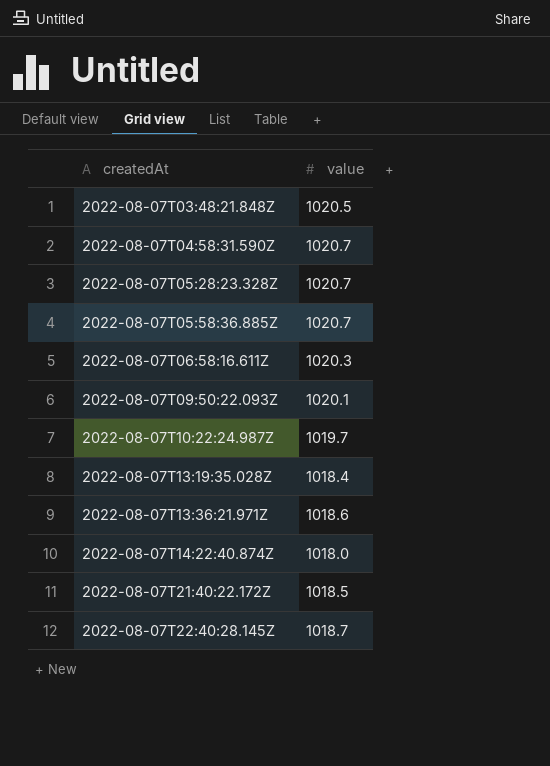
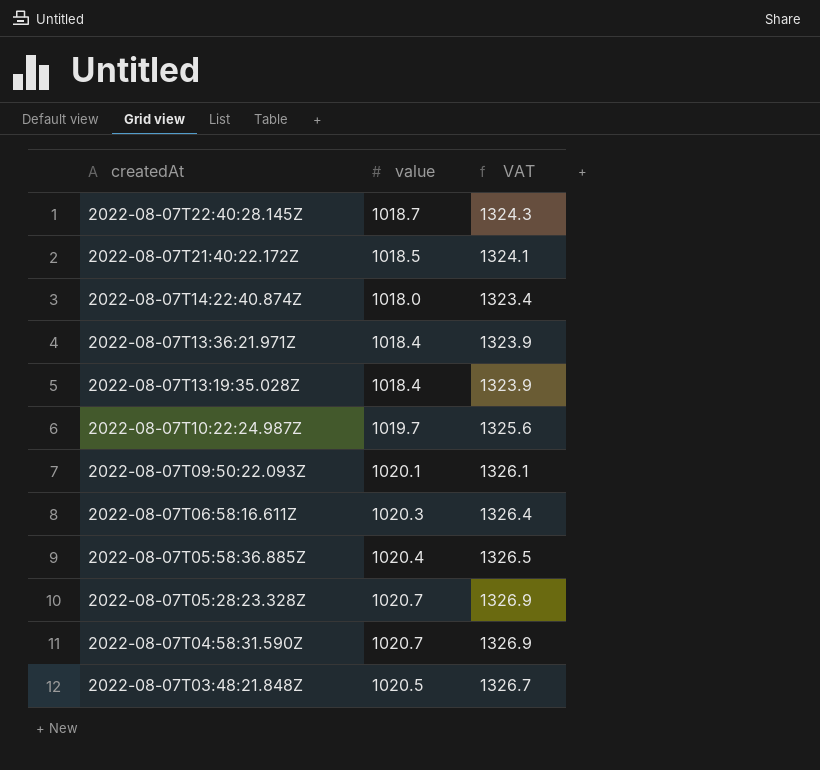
row order: createdAt ascending -> createdAt descending
column VAT | formula: none -> [value] * 1.3
2022-08-07T13:36:21.971Z | value: 1018.6 -> 1018.4
2022-08-07T05:58:36.885Z | value: 1020.7 -> 1020.4

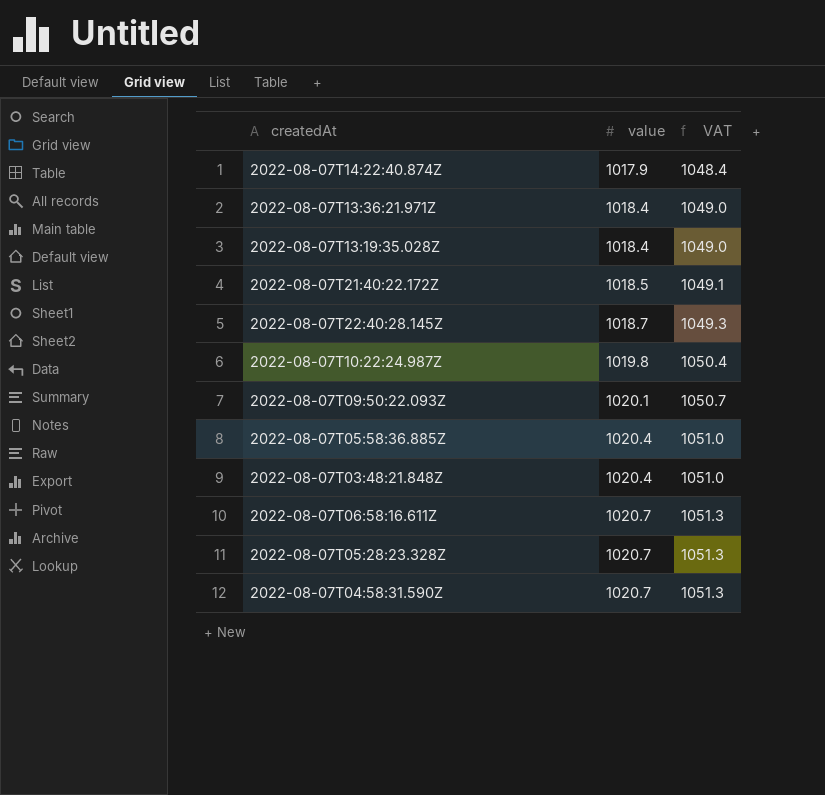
row order: createdAt descending -> value ascending
column VAT | formula: [value] * 1.3 -> [value] * 1.03
2022-08-07T14:22:40.874Z | value: 1018.0 -> 1017.9
2022-08-07T10:22:24.987Z | value: 1019.7 -> 1019.8
2022-08-07T03:48:21.848Z | value: 1020.5 -> 1020.4
2022-08-07T06:58:16.611Z | value: 1020.3 -> 1020.7

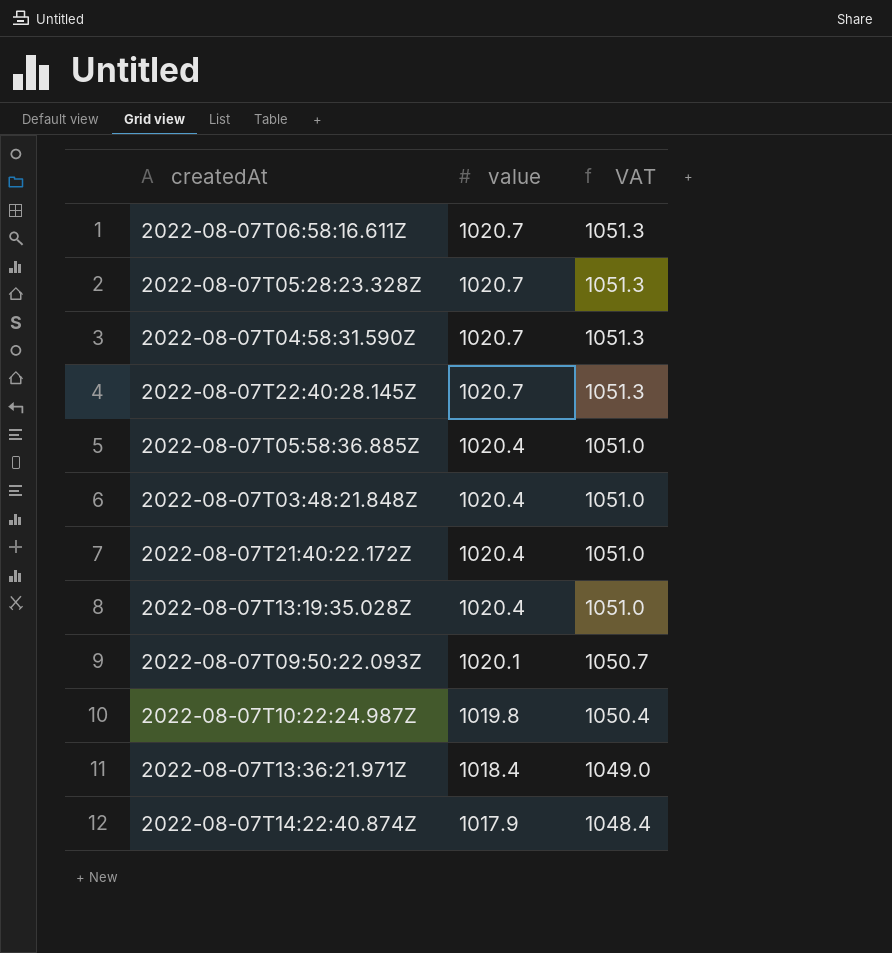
row order: value ascending -> value descending
2022-08-07T22:40:28.145Z | value: 1018.7 -> 1020.7
2022-08-07T22:40:28.145Z | VAT: 1049.3 -> 1051.3
2022-08-07T21:40:22.172Z | value: 1018.5 -> 1020.4
2022-08-07T21:40:22.172Z | VAT: 1049.1 -> 1051.0
2022-08-07T13:19:35.028Z | value: 1018.4 -> 1020.4
2022-08-07T13:19:35.028Z | VAT: 1049.0 -> 1051.0

